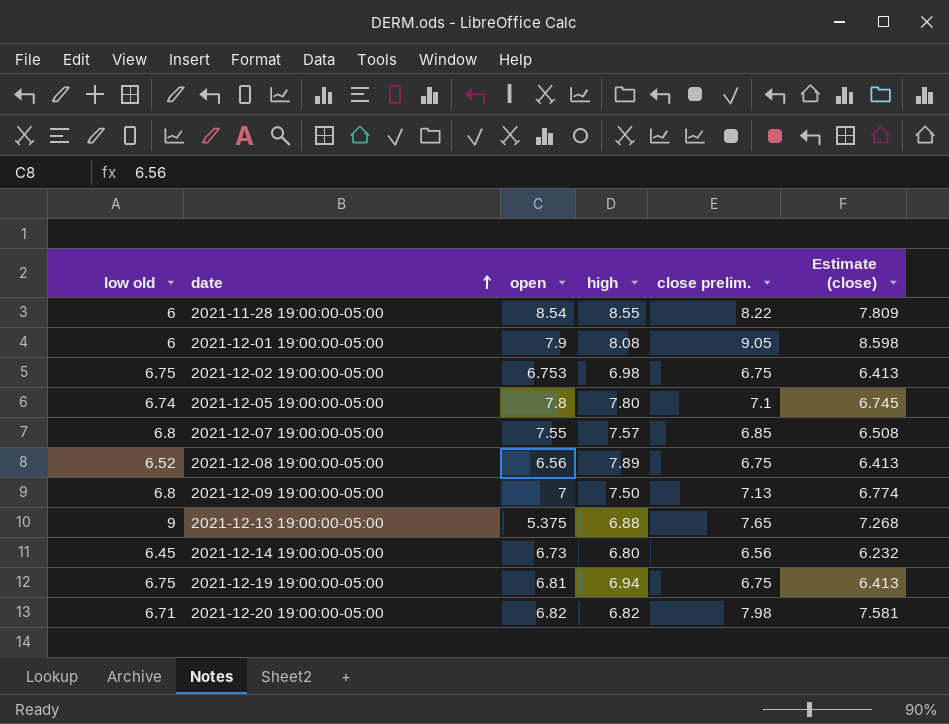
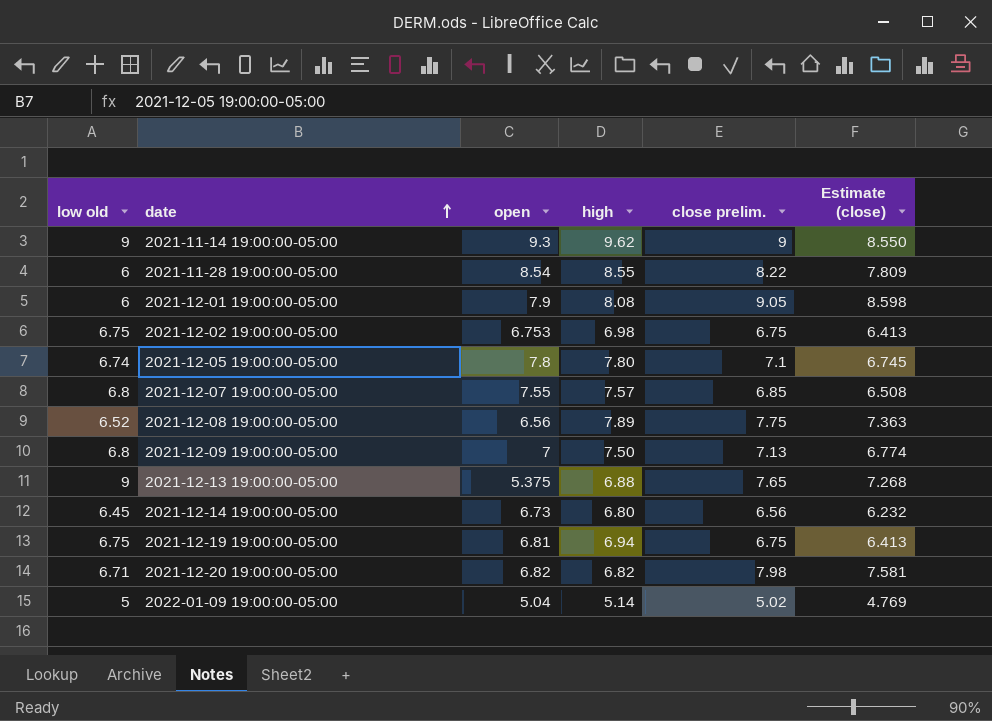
row 2021-11-14 19:00:00-05:00: none -> 9 | 9.3 | 9.62 | 9 | 8.550
2021-12-08 19:00:00-05:00 | close prelim.: 6.75 -> 7.75
2021-12-08 19:00:00-05:00 | Estimate (close): 6.413 -> 7.363
row 2022-01-09 19:00:00-05:00: none -> 5 | 5.04 | 5.14 | 5.02 | 4.769

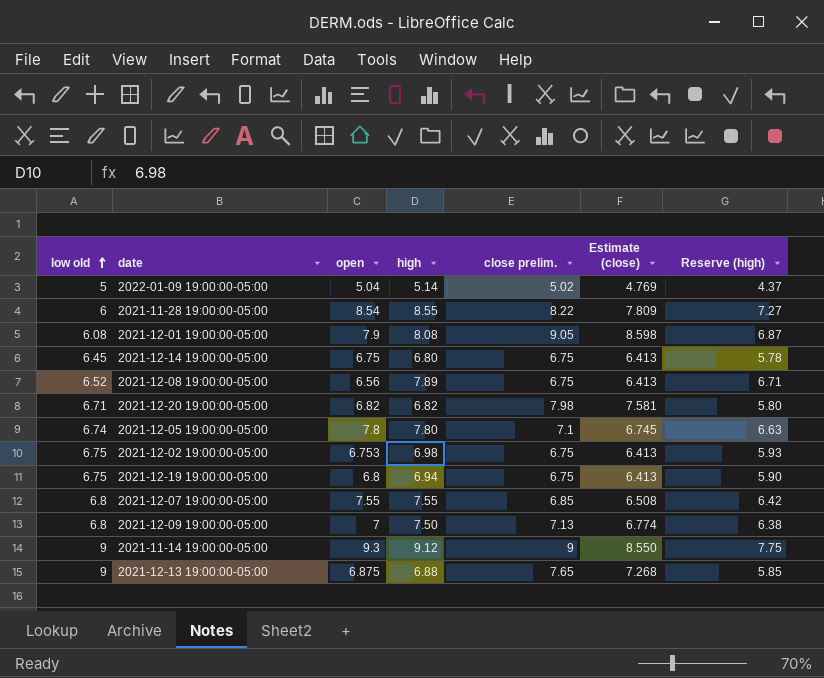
row order: date ascending -> low old ascending
column Reserve (high) | formula: none -> [high] * 0.85
2021-12-01 19:00:00-05:00 | low old: 6 -> 6.08
2021-12-14 19:00:00-05:00 | open: 6.73 -> 6.75
2021-12-14 19:00:00-05:00 | close prelim.: 6.56 -> 6.75
2021-12-14 19:00:00-05:00 | Estimate (close): 6.232 -> 6.413
2021-12-08 19:00:00-05:00 | close prelim.: 7.75 -> 6.75
2021-12-08 19:00:00-05:00 | Estimate (close): 7.363 -> 6.413
2021-12-19 19:00:00-05:00 | open: 6.81 -> 6.8
2021-12-07 19:00:00-05:00 | high: 7.57 -> 7.55
2021-11-14 19:00:00-05:00 | high: 9.62 -> 9.12
2021-12-13 19:00:00-05:00 | open: 5.375 -> 6.875

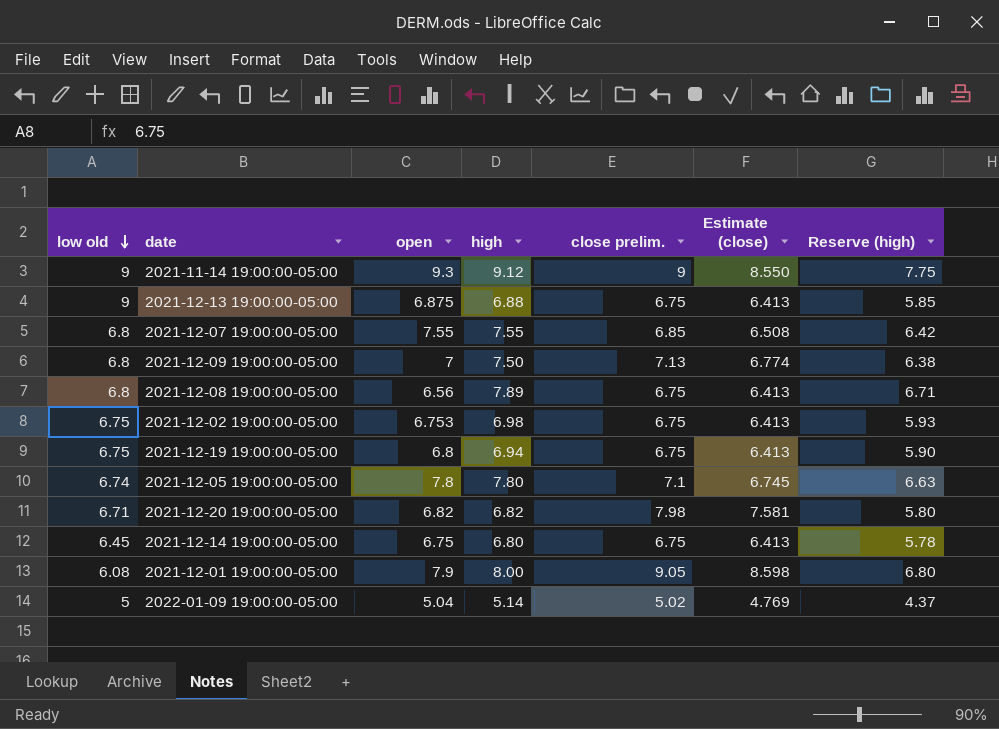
row order: low old ascending -> low old descending
row 2021-11-28 19:00:00-05:00: 6 | 8.54 | 8.55 | 8.22 | 7.809 | 7.27 -> none
2021-12-13 19:00:00-05:00 | close prelim.: 7.65 -> 6.75
2021-12-13 19:00:00-05:00 | Estimate (close): 7.268 -> 6.413
2021-12-08 19:00:00-05:00 | low old: 6.52 -> 6.8
2021-12-01 19:00:00-05:00 | high: 8.08 -> 8.00
2021-12-01 19:00:00-05:00 | Reserve (high): 6.87 -> 6.80

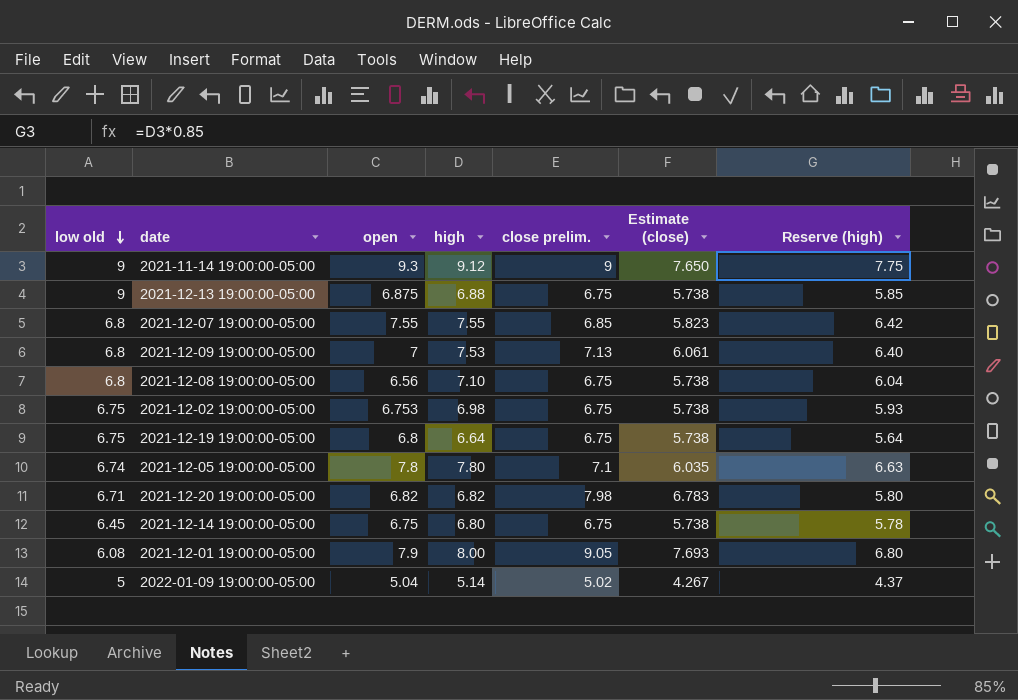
column Estimate (close) | formula: [close prelim.] * 0.95 -> [close prelim.] * 0.85
2021-12-09 19:00:00-05:00 | high: 7.50 -> 7.53
2021-12-09 19:00:00-05:00 | Reserve (high): 6.38 -> 6.40
2021-12-08 19:00:00-05:00 | high: 7.89 -> 7.10
2021-12-08 19:00:00-05:00 | Reserve (high): 6.71 -> 6.04
2021-12-19 19:00:00-05:00 | high: 6.94 -> 6.64
2021-12-19 19:00:00-05:00 | Reserve (high): 5.90 -> 5.64

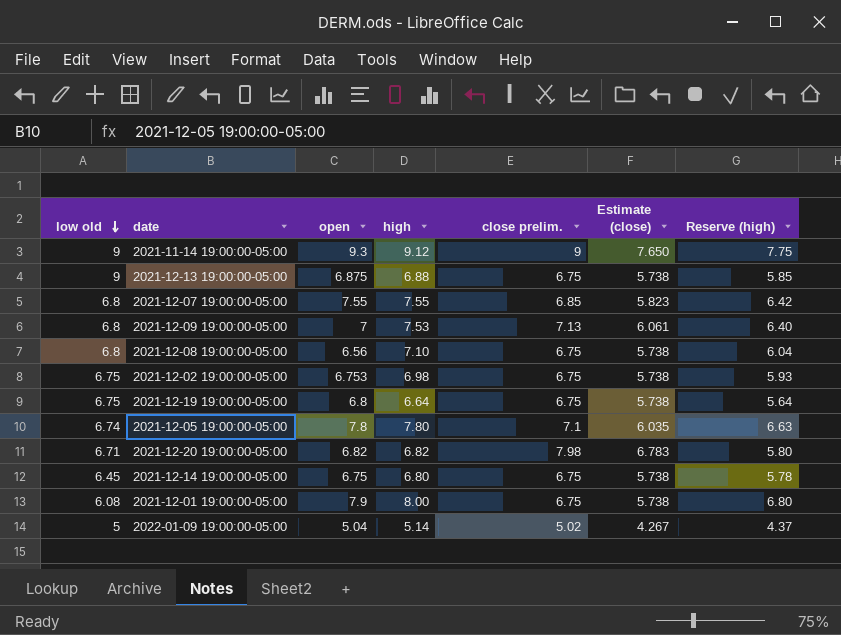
2021-12-01 19:00:00-05:00 | close prelim.: 9.05 -> 6.75
2021-12-01 19:00:00-05:00 | Estimate (close): 7.693 -> 5.738

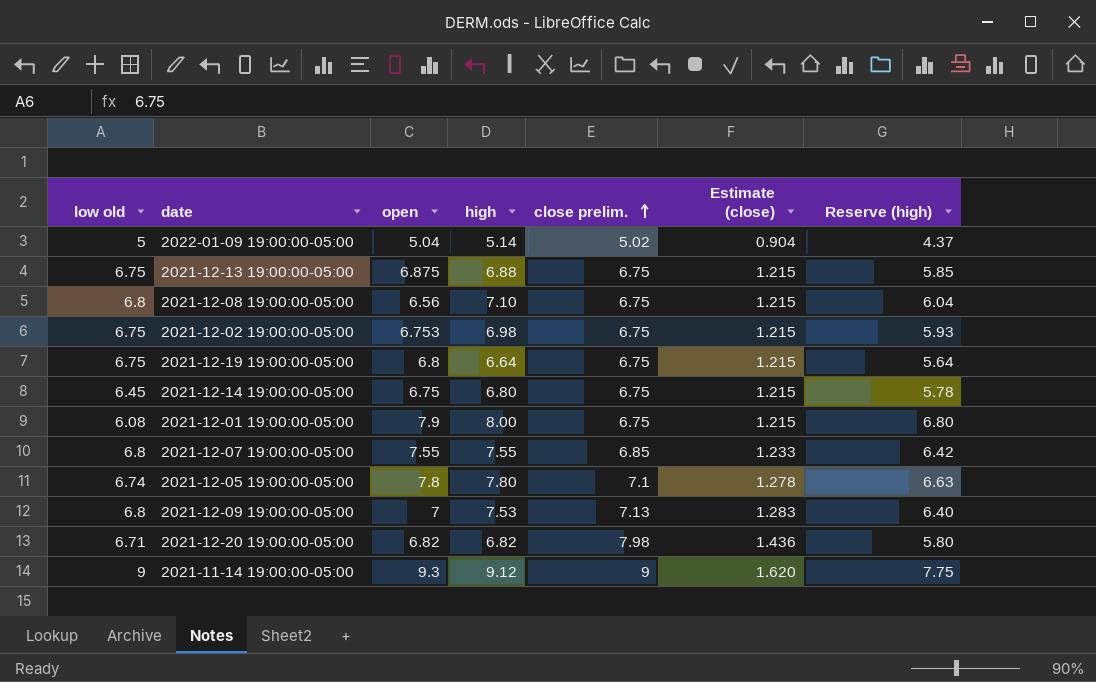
row order: low old descending -> close prelim. ascending
column Estimate (close) | formula: [close prelim.] * 0.85 -> [close prelim.] * 0.18
2021-12-13 19:00:00-05:00 | low old: 9 -> 6.75

